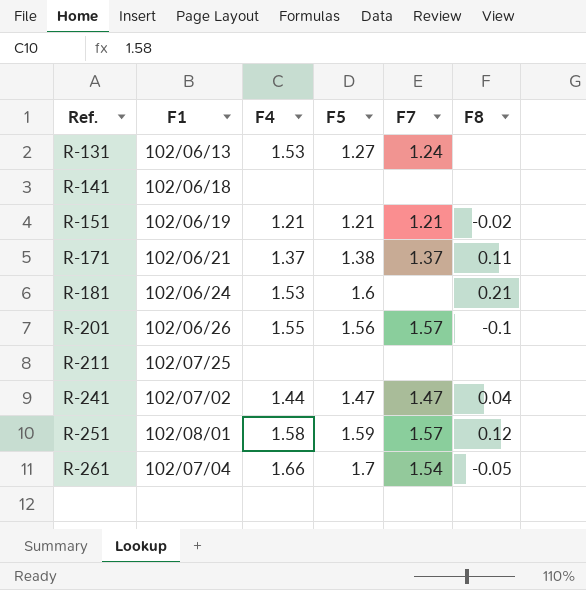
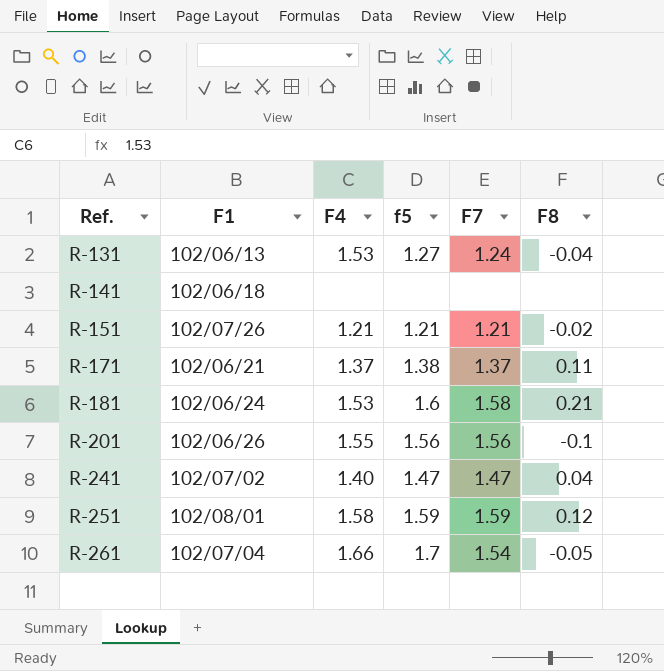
column name: F5 -> f5
row R-211: 102/07/25 | none | none | none | none -> none
R-131 | F8: none -> -0.04
R-151 | F1: 102/06/19 -> 102/07/26
R-181 | F7: none -> 1.58
R-201 | F7: 1.57 -> 1.56
R-241 | F4: 1.44 -> 1.40
R-251 | F7: 1.57 -> 1.59

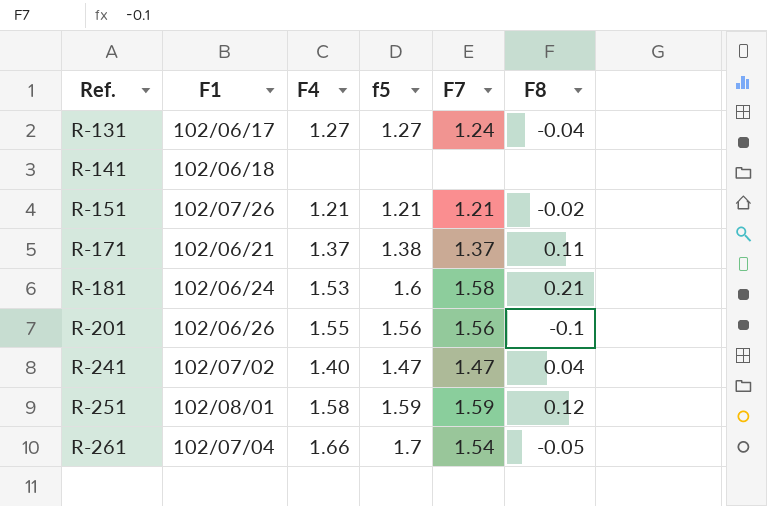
R-131 | F1: 102/06/13 -> 102/06/17
R-131 | F4: 1.53 -> 1.27

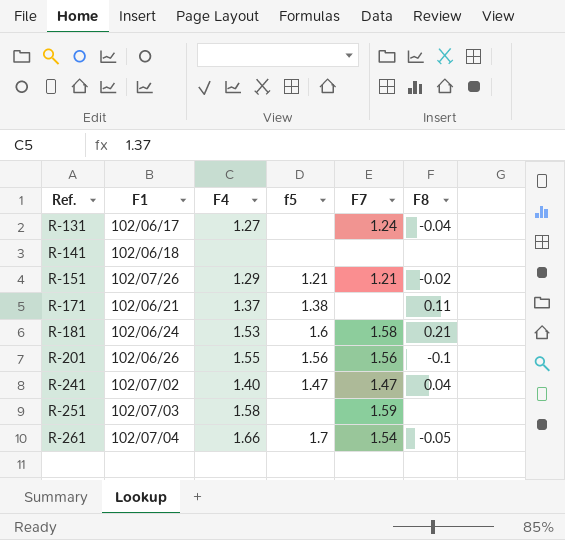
R-131 | f5: 1.27 -> none
R-151 | F4: 1.21 -> 1.29
R-171 | F7: 1.37 -> none
R-251 | F1: 102/08/01 -> 102/07/03
R-251 | f5: 1.59 -> none
R-251 | F8: 0.12 -> none

